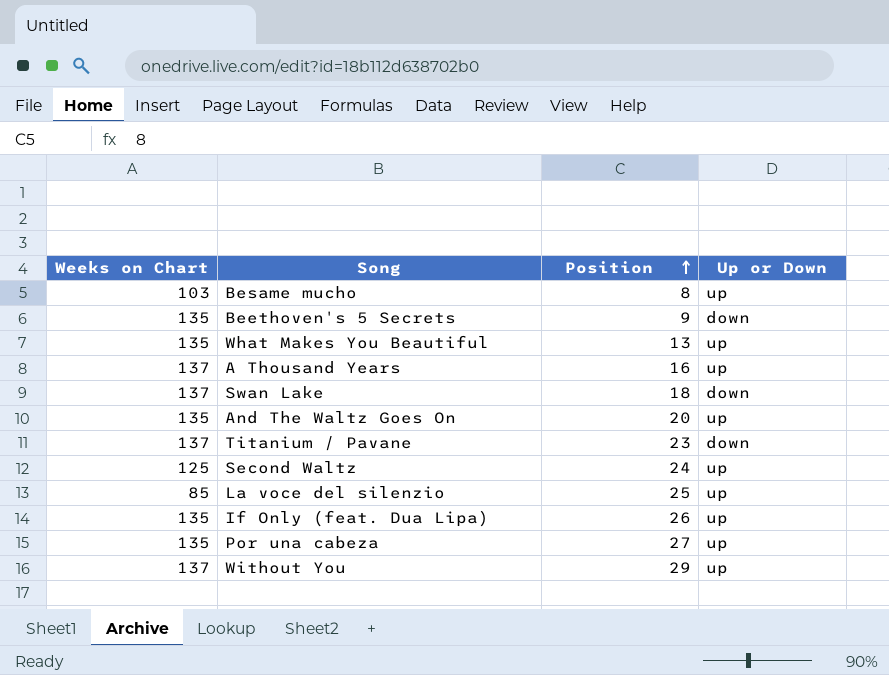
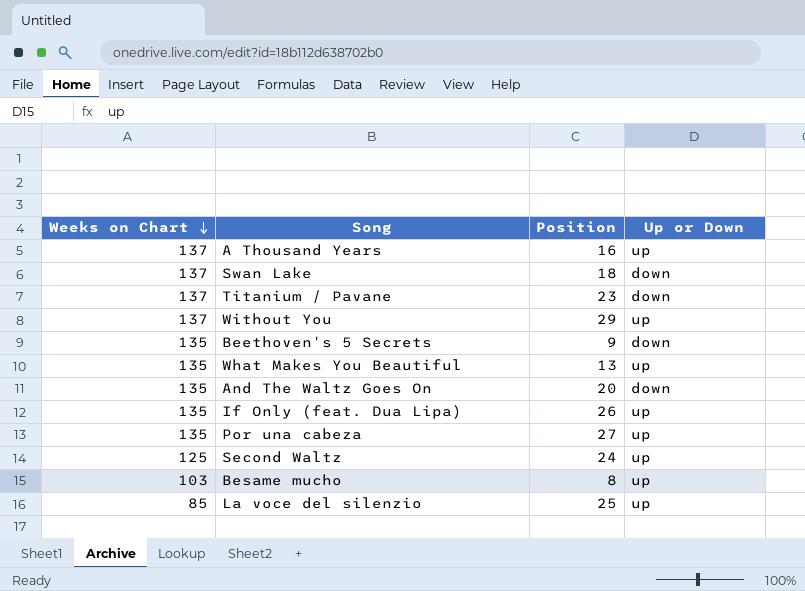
row order: Position ascending -> Weeks on Chart descending
And The Waltz Goes On | Up or Down: up -> down

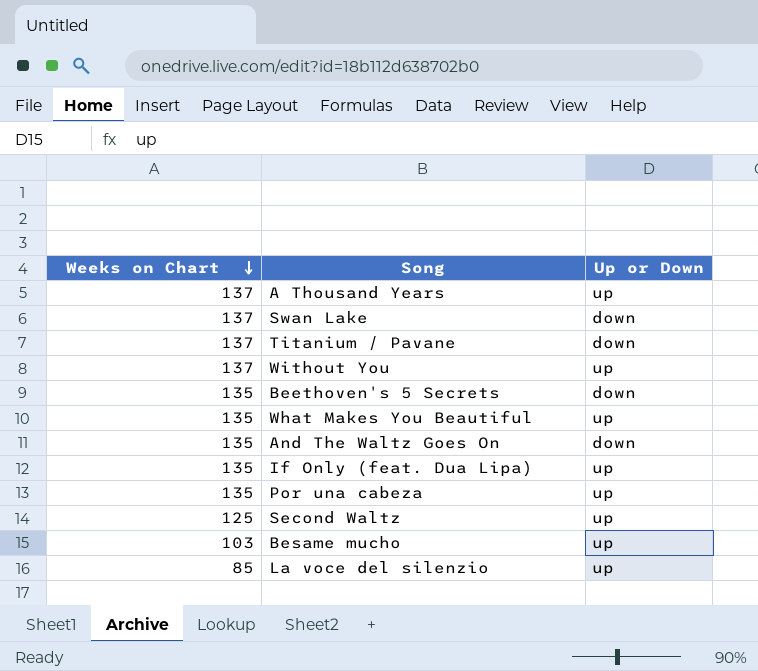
column Position | position: 3 -> none

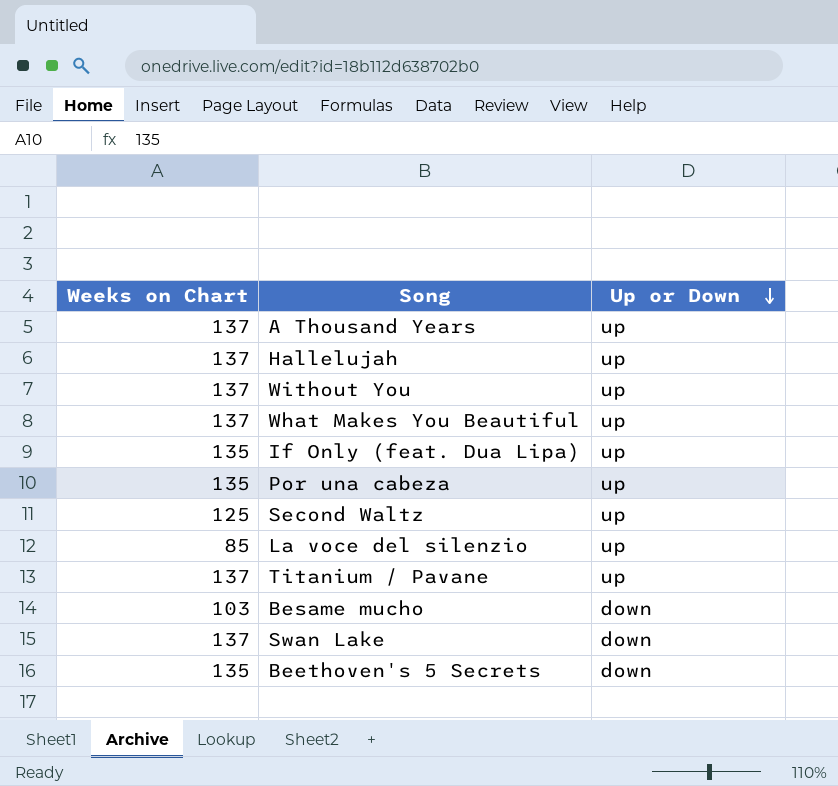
row order: Weeks on Chart descending -> Up or Down descending
row And The Waltz Goes On: 135 | down -> none
row Hallelujah: none -> 137 | up
What Makes You Beautiful | Weeks on Chart: 135 -> 137
Titanium / Pavane | Up or Down: down -> up
Besame mucho | Up or Down: up -> down

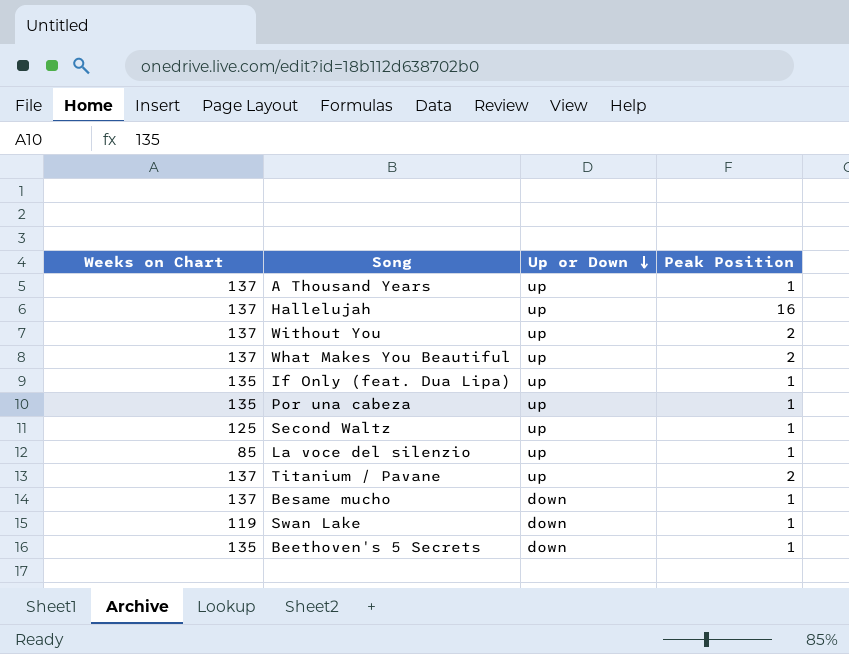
column Peak Position | position: none -> 4
Besame mucho | Weeks on Chart: 103 -> 137
Swan Lake | Weeks on Chart: 137 -> 119

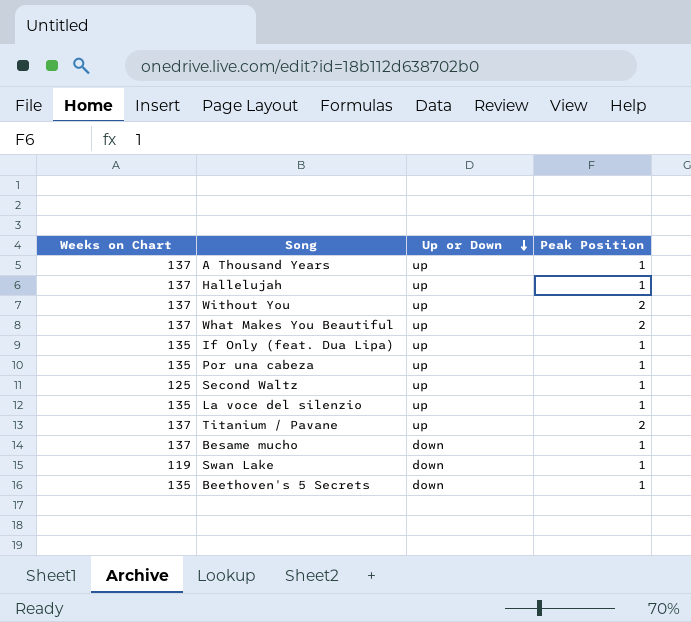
Hallelujah | Peak Position: 16 -> 1
La voce del silenzio | Weeks on Chart: 85 -> 135

